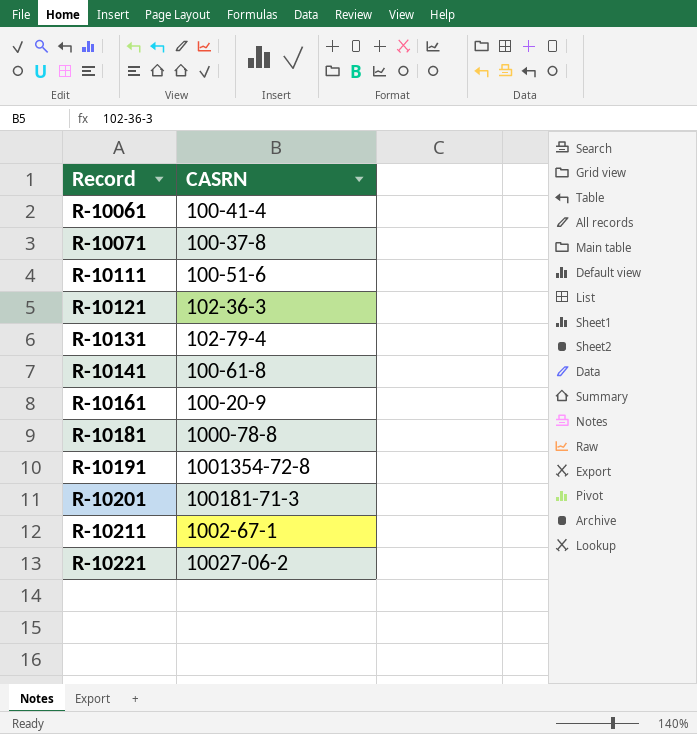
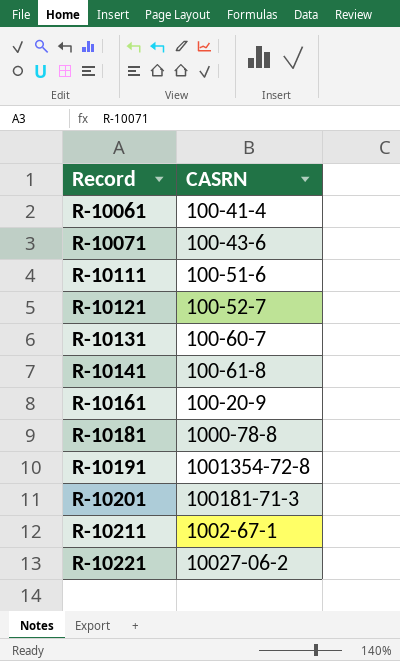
R-10071 | CASRN: 100-37-8 -> 100-43-6
R-10121 | CASRN: 102-36-3 -> 100-52-7
R-10131 | CASRN: 102-79-4 -> 100-60-7

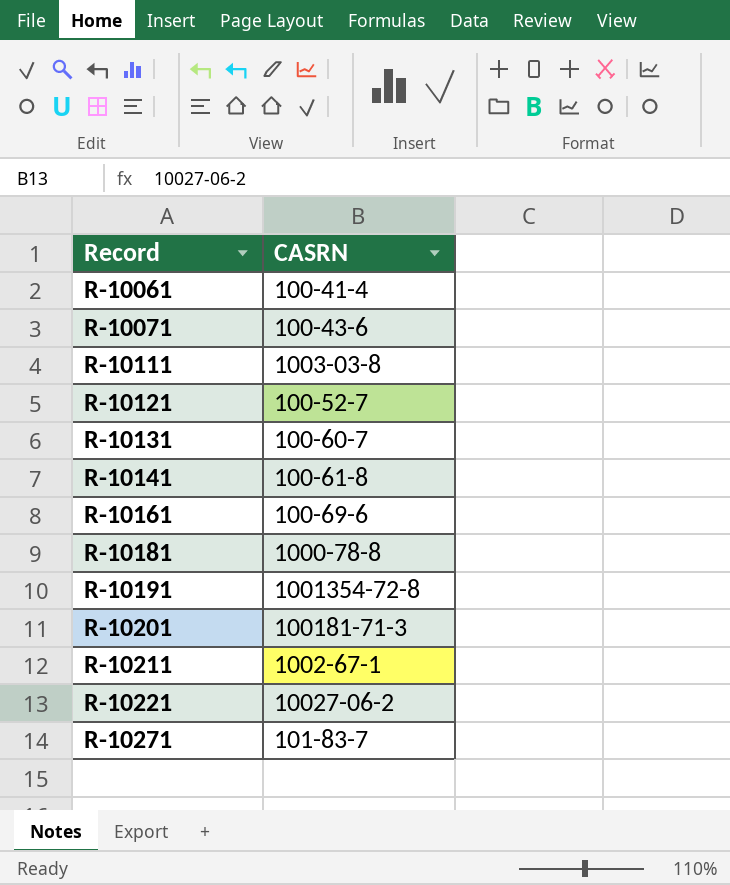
R-10111 | CASRN: 100-51-6 -> 1003-03-8
R-10161 | CASRN: 100-20-9 -> 100-69-6
row R-10271: none -> 101-83-7

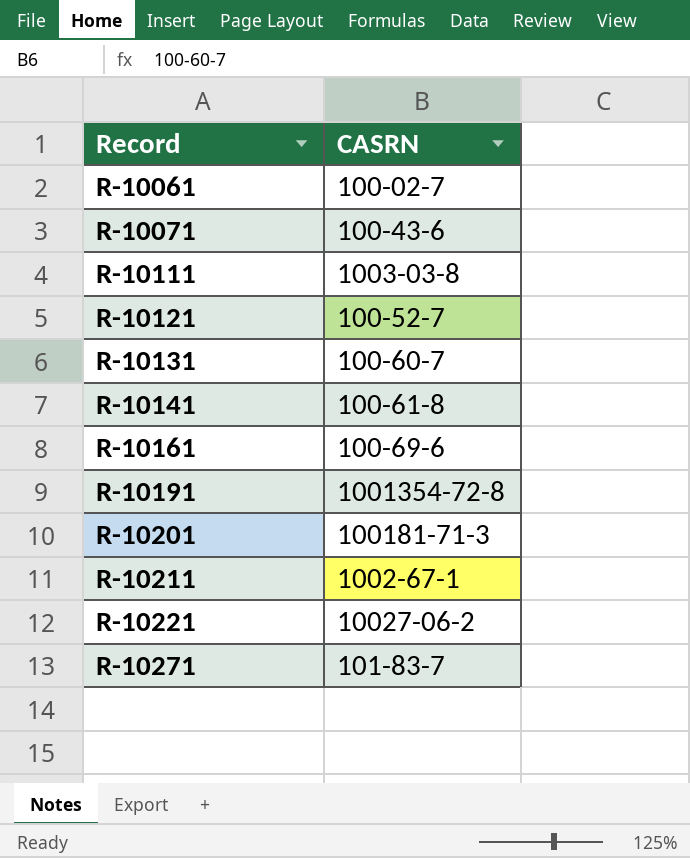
row R-10181: 1000-78-8 -> none
R-10061 | CASRN: 100-41-4 -> 100-02-7

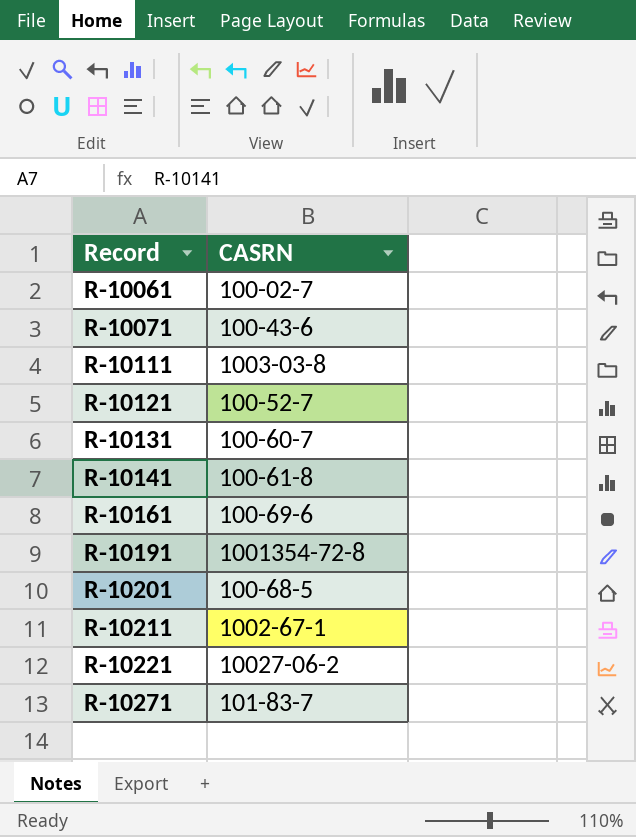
R-10201 | CASRN: 100181-71-3 -> 100-68-5

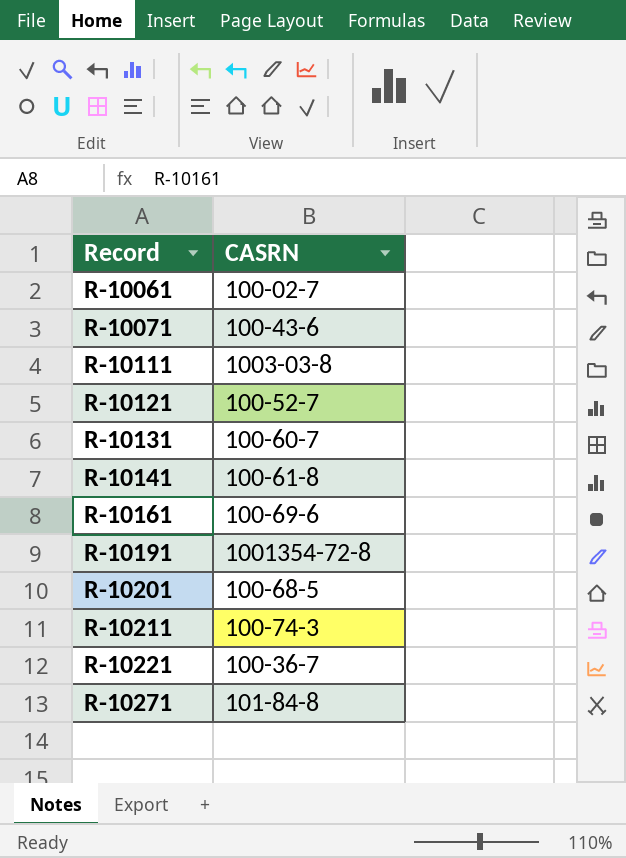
R-10211 | CASRN: 1002-67-1 -> 100-74-3
R-10221 | CASRN: 10027-06-2 -> 100-36-7
R-10271 | CASRN: 101-83-7 -> 101-84-8

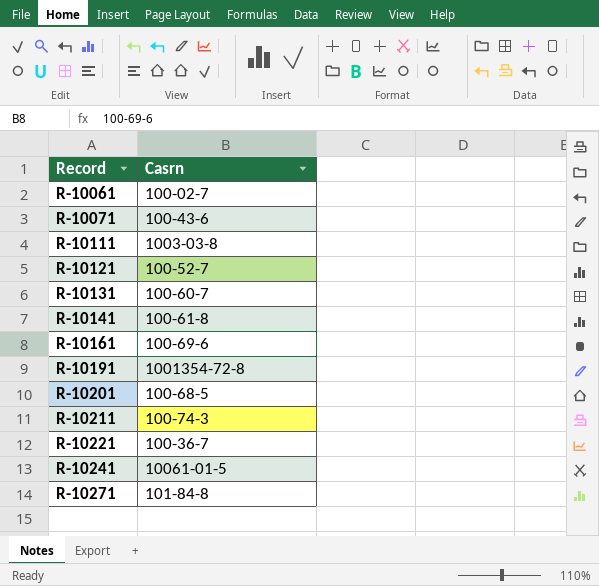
column name: CASRN -> Casrn
row R-10241: none -> 10061-01-5

